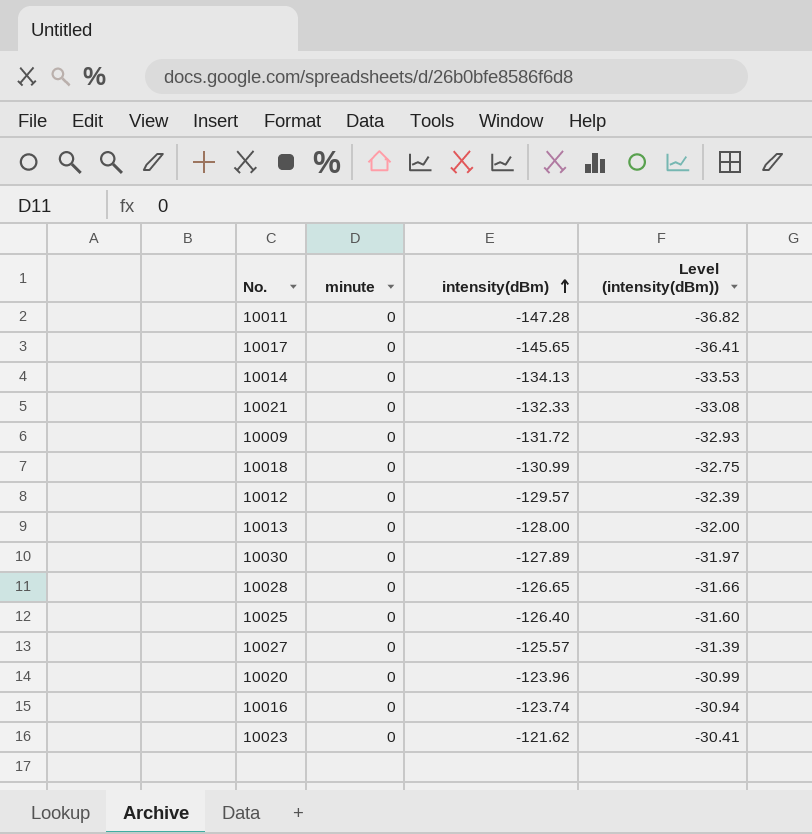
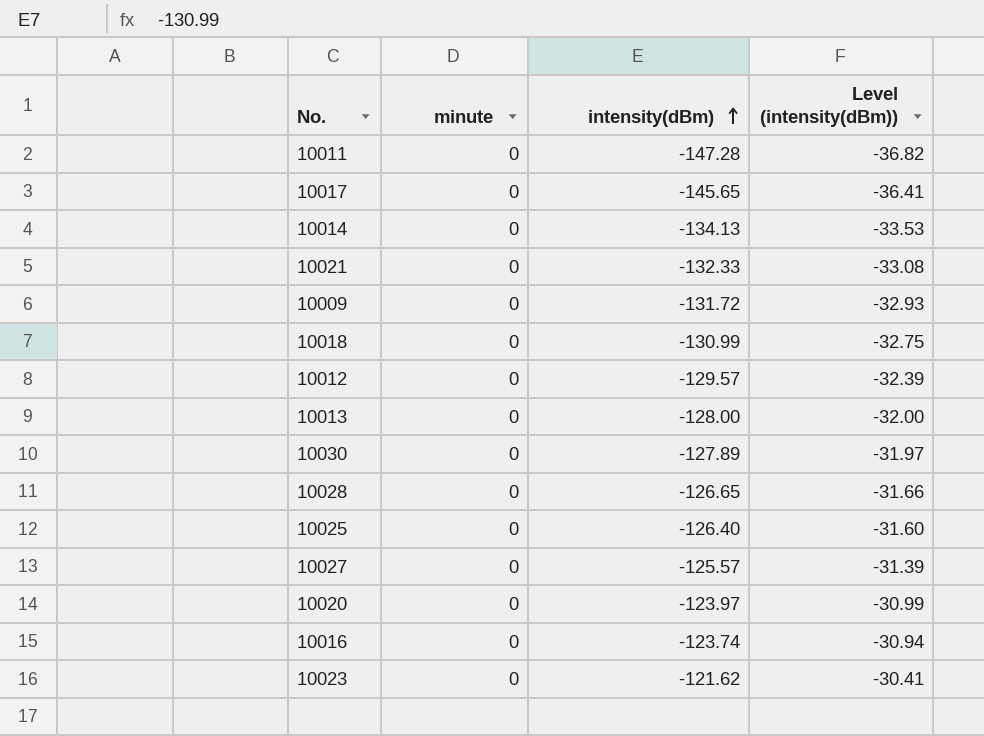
10020 | intensity(dBm): -123.96 -> -123.97

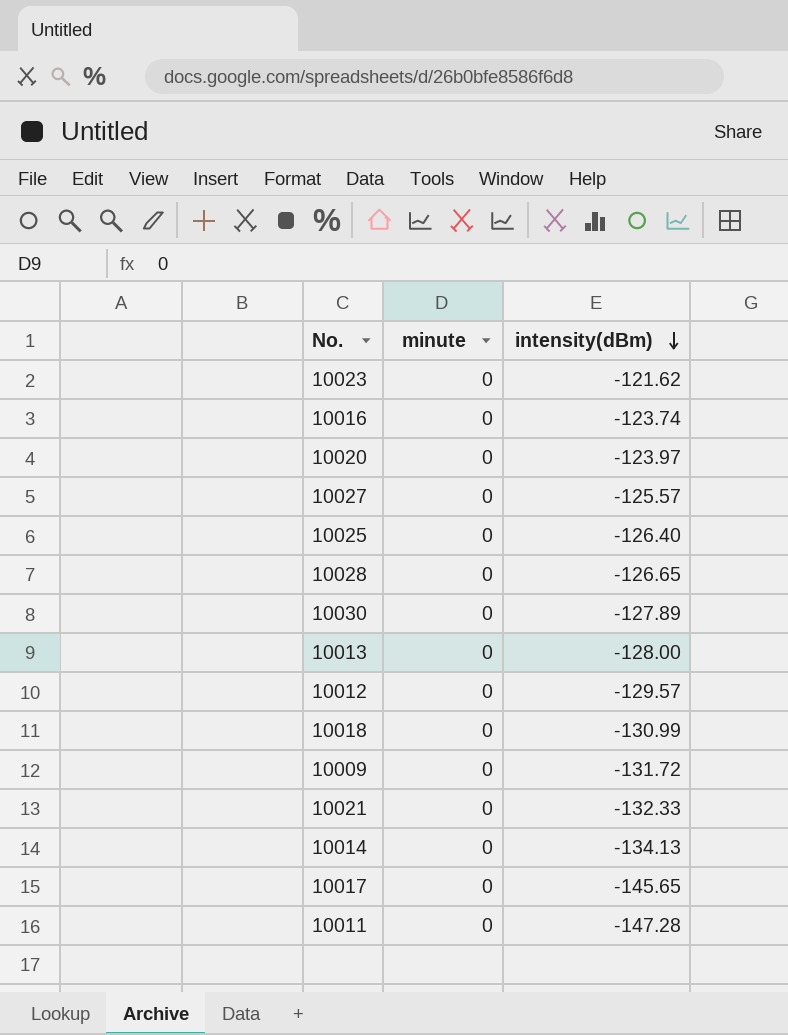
row order: intensity(dBm) ascending -> intensity(dBm) descending
column Level (intensity(dBm)) | formula: [intensity(dBm)] * 0.25 -> none

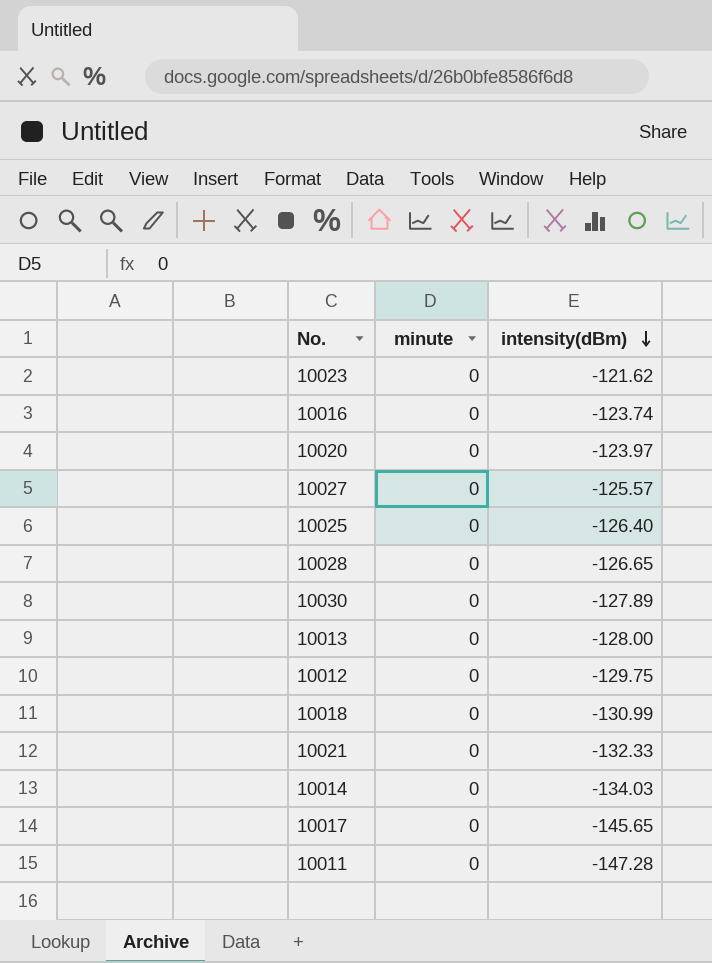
row 10009: 0 | -131.72 -> none
10012 | intensity(dBm): -129.57 -> -129.75
10014 | intensity(dBm): -134.13 -> -134.03

